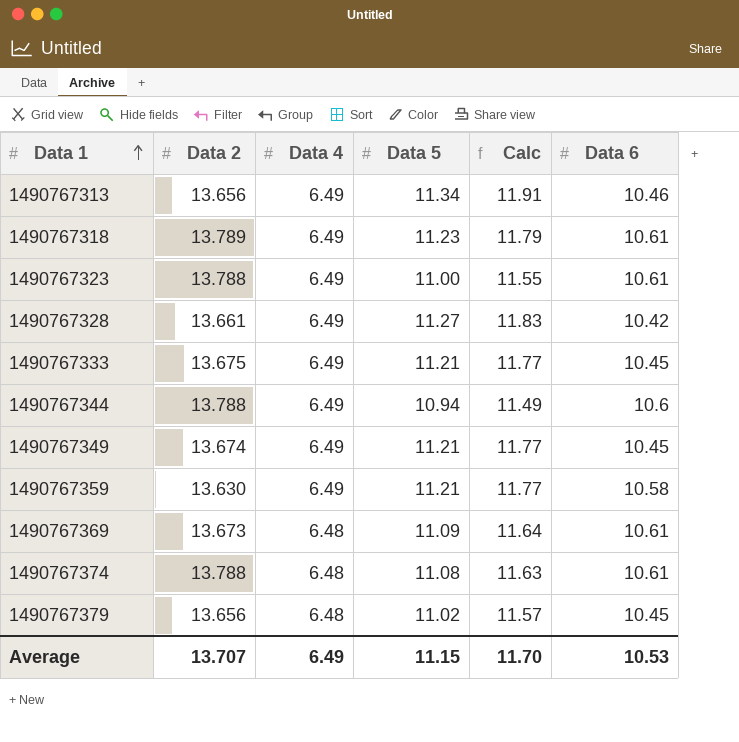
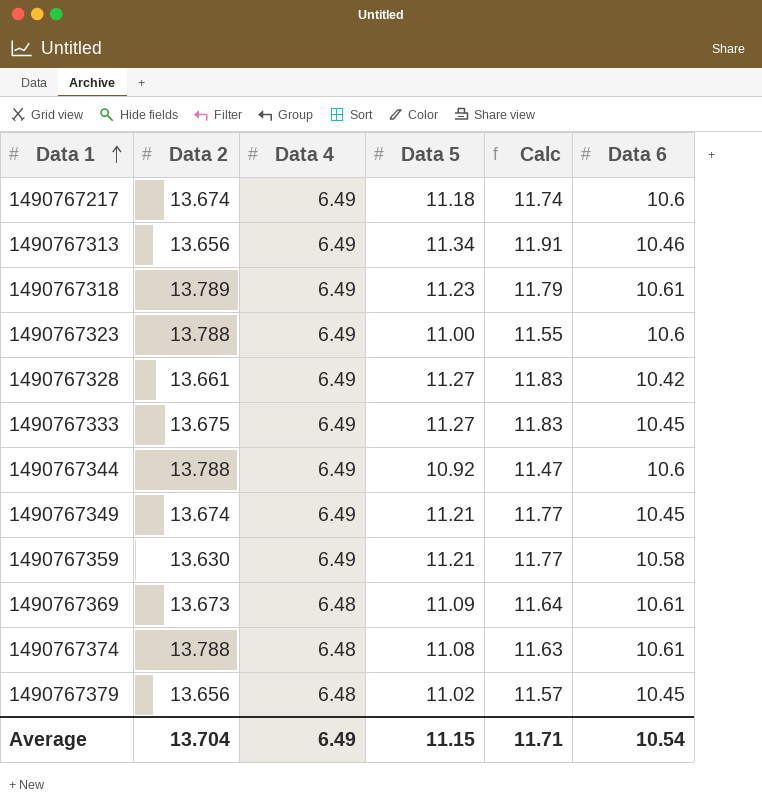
row 1490767217: none -> 13.674 | 6.49 | 11.18 | 11.74 | 10.6
1490767323 | Data 6: 10.61 -> 10.6
1490767333 | Data 5: 11.21 -> 11.27
1490767333 | Calc: 11.77 -> 11.83
1490767344 | Data 5: 10.94 -> 10.92
1490767344 | Calc: 11.49 -> 11.47
Average | Data 2: 13.707 -> 13.704
Average | Calc: 11.70 -> 11.71
Average | Data 6: 10.53 -> 10.54

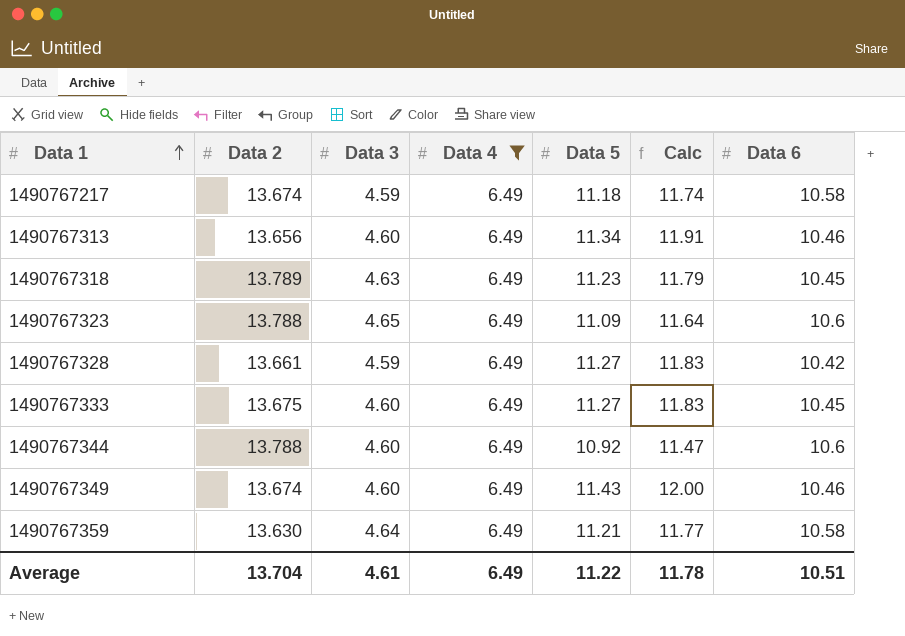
filter: none -> Data 4 = 6.49
column Data 3 | position: none -> 3
1490767217 | Data 6: 10.6 -> 10.58
1490767318 | Data 6: 10.61 -> 10.45
1490767323 | Data 5: 11.00 -> 11.09
1490767323 | Calc: 11.55 -> 11.64
1490767349 | Data 5: 11.21 -> 11.43
1490767349 | Calc: 11.77 -> 12.00
1490767349 | Data 6: 10.45 -> 10.46
Average | Data 5: 11.15 -> 11.22
Average | Calc: 11.71 -> 11.78
Average | Data 6: 10.54 -> 10.51

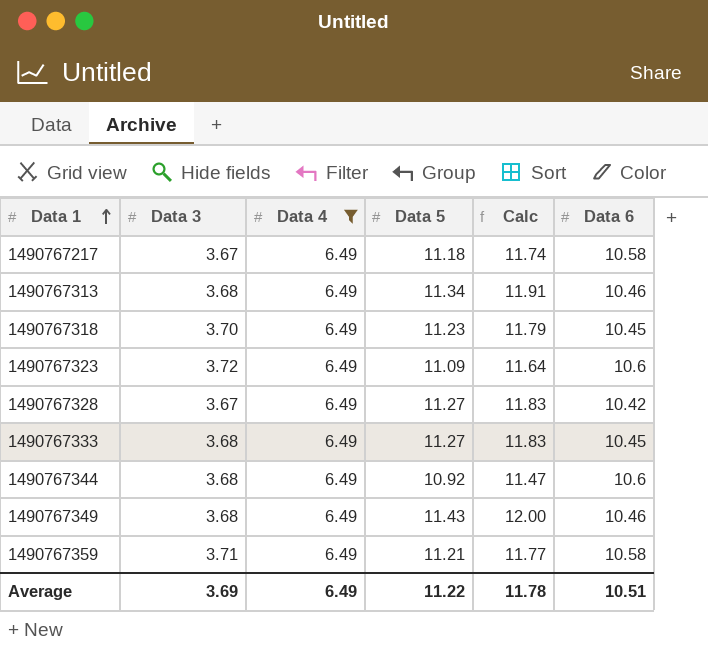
column Data 2 | position: 2 -> none
1490767217 | Data 3: 4.59 -> 3.67
1490767313 | Data 3: 4.60 -> 3.68
1490767318 | Data 3: 4.63 -> 3.70
1490767323 | Data 3: 4.65 -> 3.72
1490767328 | Data 3: 4.59 -> 3.67
1490767333 | Data 3: 4.60 -> 3.68
1490767344 | Data 3: 4.60 -> 3.68
1490767349 | Data 3: 4.60 -> 3.68
1490767359 | Data 3: 4.64 -> 3.71
Average | Data 3: 4.61 -> 3.69

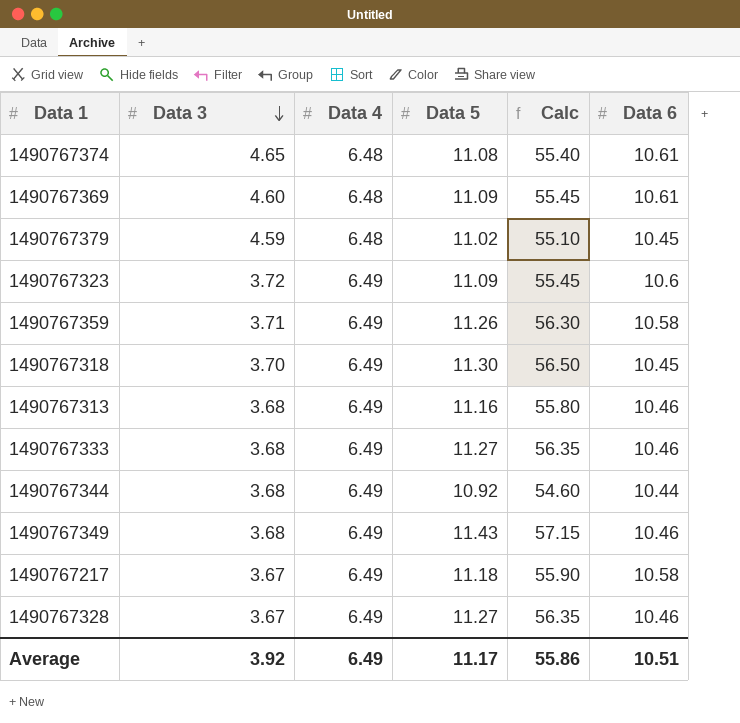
filter: Data 4 = 6.49 -> none
row order: Data 1 ascending -> Data 3 descending
column Calc | formula: [Data 5] * 1.05 -> [Data 5] * 5
1490767359 | Data 5: 11.21 -> 11.26
1490767318 | Data 5: 11.23 -> 11.30
1490767313 | Data 5: 11.34 -> 11.16
1490767333 | Data 6: 10.45 -> 10.46
1490767344 | Data 6: 10.6 -> 10.44
1490767328 | Data 6: 10.42 -> 10.46
Average | Data 3: 3.69 -> 3.92
Average | Data 5: 11.22 -> 11.17
Average | Calc: 11.78 -> 55.86

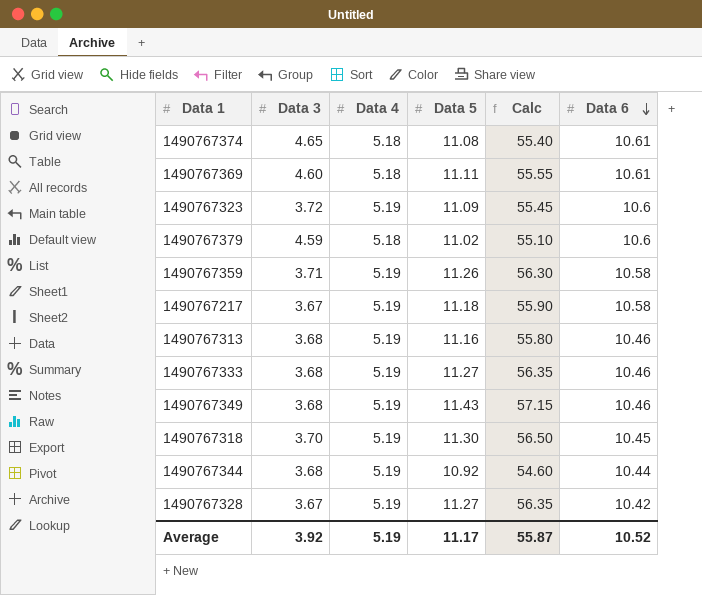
row order: Data 3 descending -> Data 6 descending
1490767374 | Data 4: 6.48 -> 5.18
1490767369 | Data 4: 6.48 -> 5.18
1490767369 | Data 5: 11.09 -> 11.11
1490767369 | Calc: 55.45 -> 55.55
1490767323 | Data 4: 6.49 -> 5.19
1490767379 | Data 4: 6.48 -> 5.18
1490767379 | Data 6: 10.45 -> 10.6
1490767359 | Data 4: 6.49 -> 5.19
1490767217 | Data 4: 6.49 -> 5.19
1490767313 | Data 4: 6.49 -> 5.19
1490767333 | Data 4: 6.49 -> 5.19
1490767349 | Data 4: 6.49 -> 5.19
1490767318 | Data 4: 6.49 -> 5.19
1490767344 | Data 4: 6.49 -> 5.19
1490767328 | Data 4: 6.49 -> 5.19
1490767328 | Data 6: 10.46 -> 10.42
Average | Data 4: 6.49 -> 5.19
Average | Calc: 55.86 -> 55.87
Average | Data 6: 10.51 -> 10.52

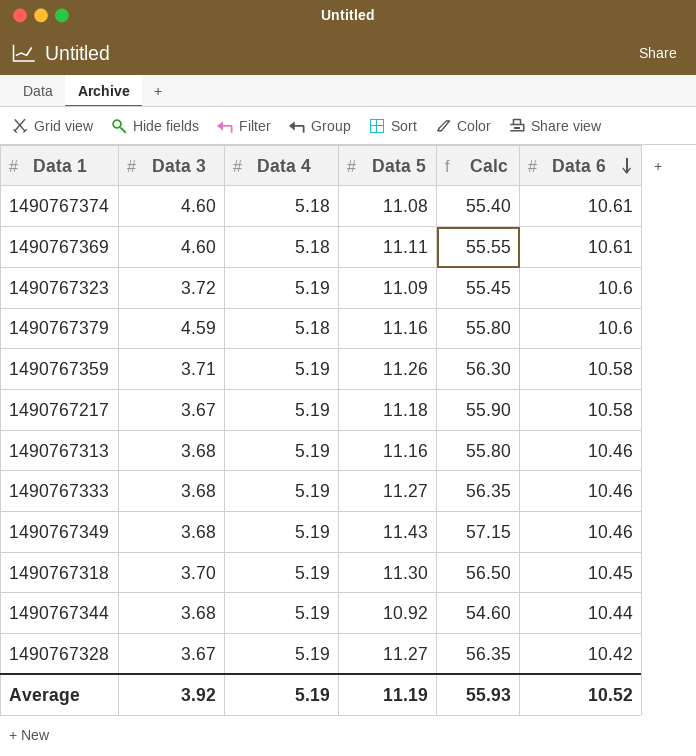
1490767374 | Data 3: 4.65 -> 4.60
1490767379 | Data 5: 11.02 -> 11.16
1490767379 | Calc: 55.10 -> 55.80
Average | Data 5: 11.17 -> 11.19
Average | Calc: 55.87 -> 55.93

